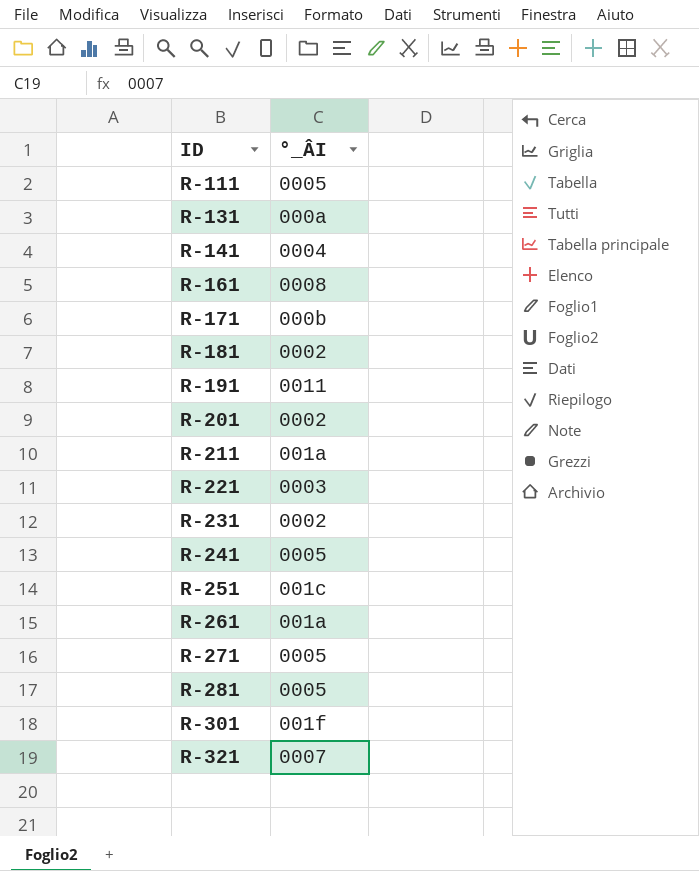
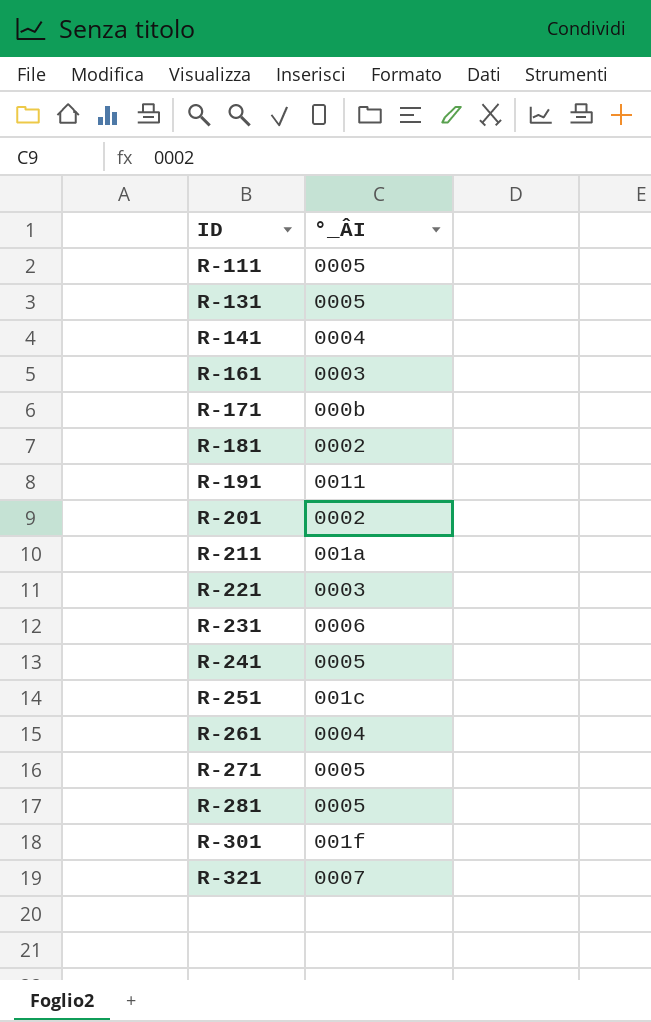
R-131 | °_ÂI: 000a -> 0005
R-161 | °_ÂI: 0008 -> 0003
R-231 | °_ÂI: 0002 -> 0006
R-261 | °_ÂI: 001a -> 0004

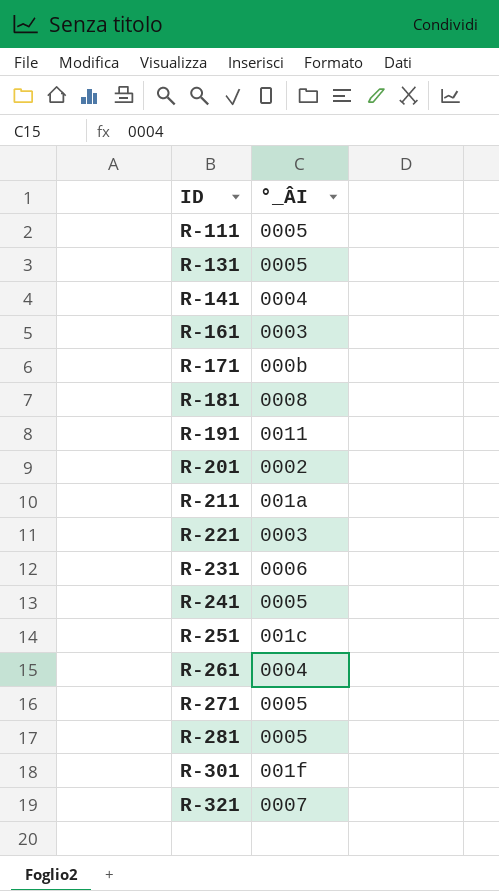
R-181 | °_ÂI: 0002 -> 0008

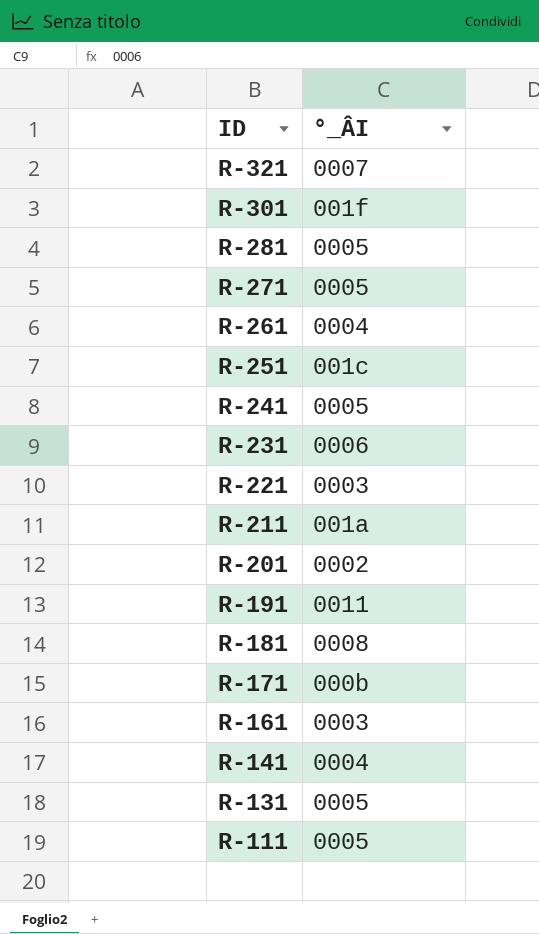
row order: ID ascending -> ID descending

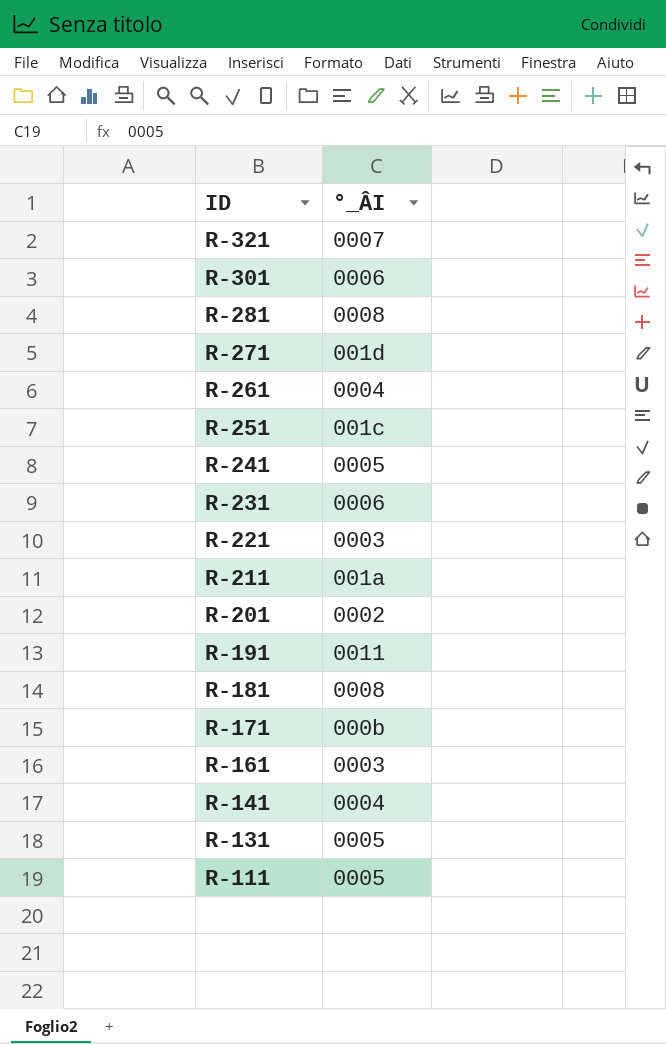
R-301 | °_ÂI: 001f -> 0006
R-281 | °_ÂI: 0005 -> 0008
R-271 | °_ÂI: 0005 -> 001d

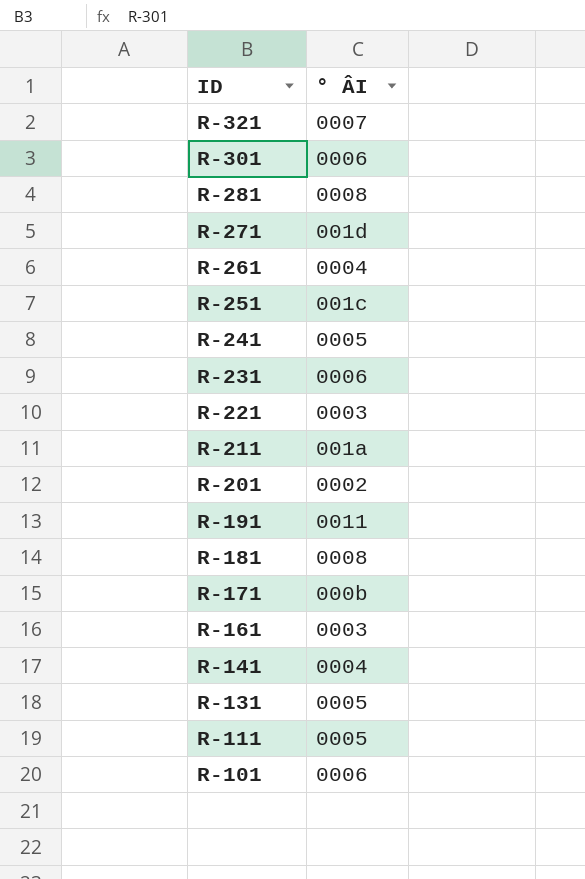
column name: °_ÂI -> ° ÂI
row R-101: none -> 0006

